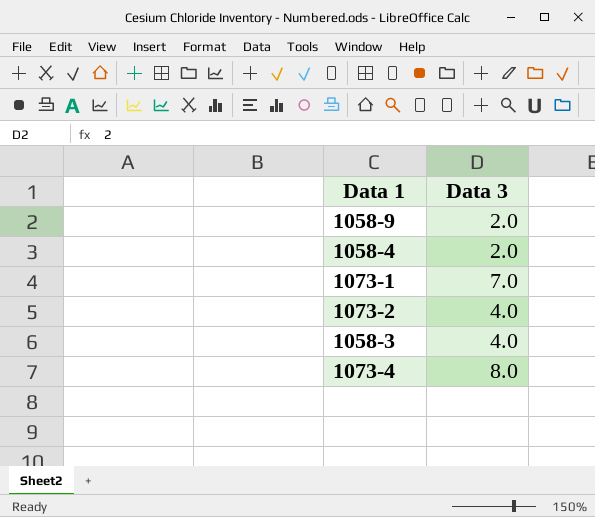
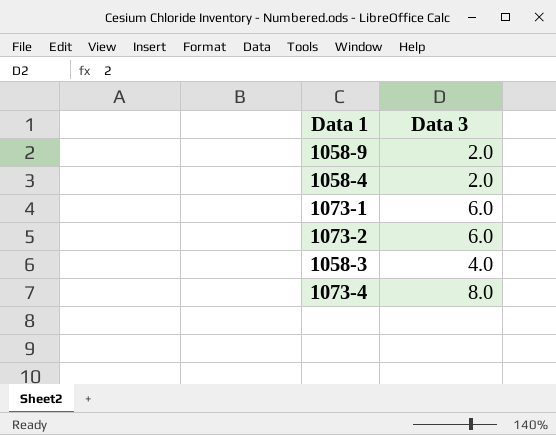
1073-1 | Data 3: 7.0 -> 6.0
1073-2 | Data 3: 4.0 -> 6.0

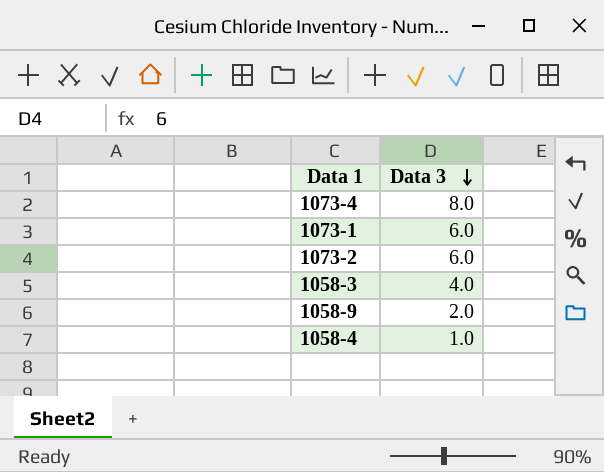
row order: none -> Data 3 descending
1058-4 | Data 3: 2.0 -> 1.0

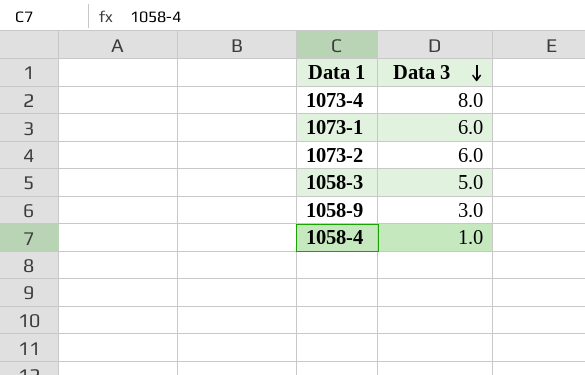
1058-3 | Data 3: 4.0 -> 5.0
1058-9 | Data 3: 2.0 -> 3.0

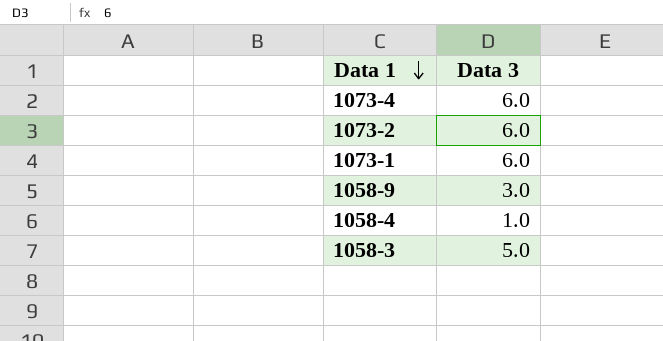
row order: Data 3 descending -> Data 1 descending
1073-4 | Data 3: 8.0 -> 6.0

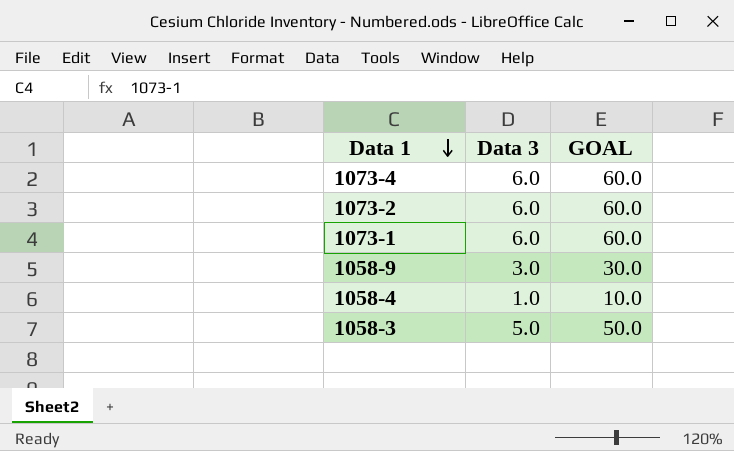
column GOAL | formula: none -> [Data 3] * 10

